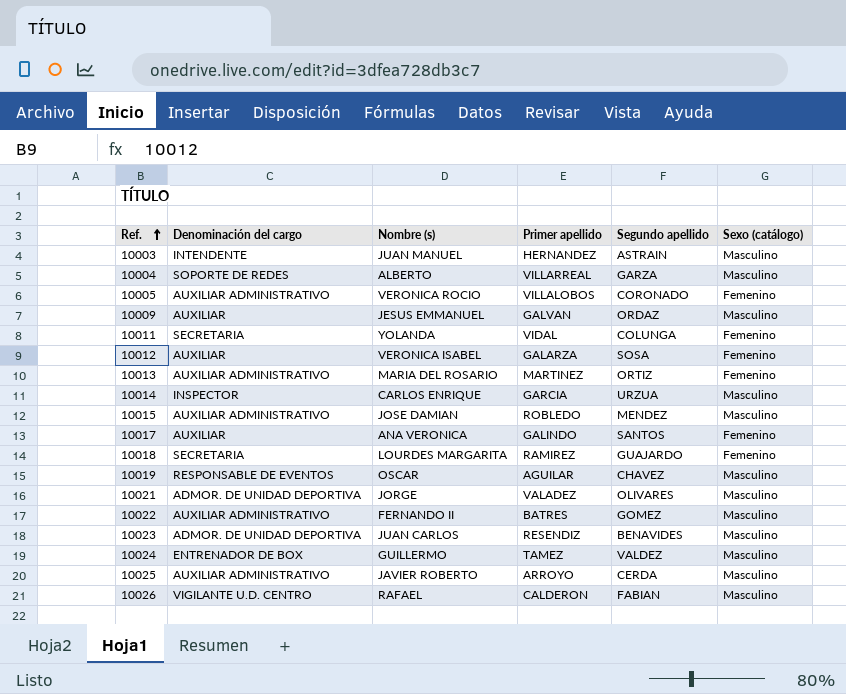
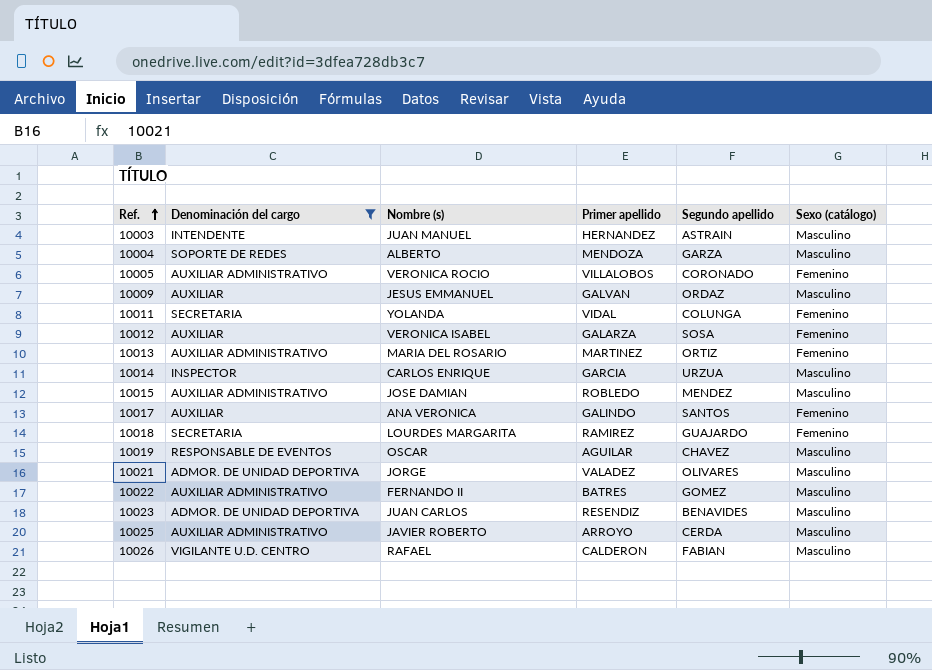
filter: none -> Denominación del cargo != ENTRENADOR DE BOX
10004 | Primer apellido: VILLARREAL -> MENDOZA

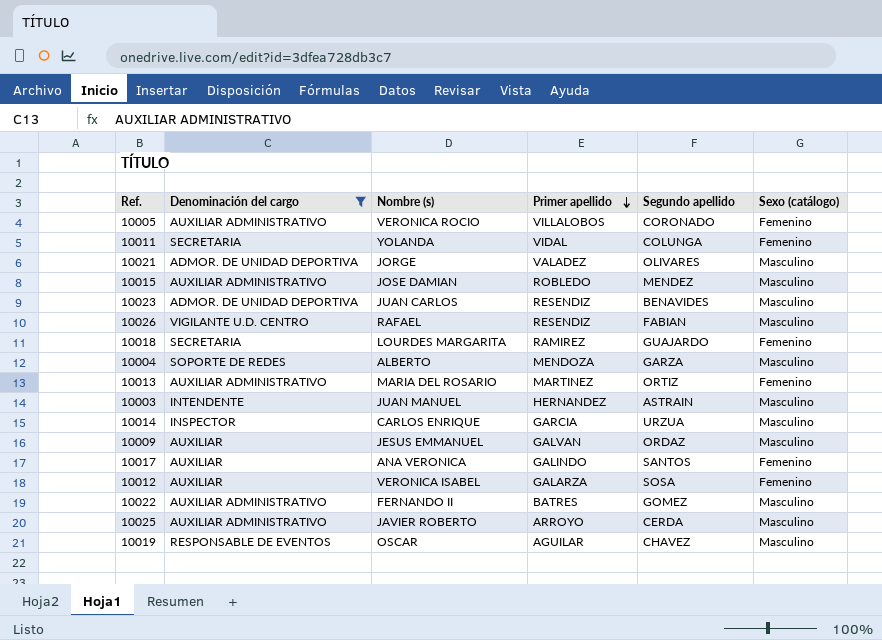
row order: Ref. ascending -> Primer apellido descending
10026 | Primer apellido: CALDERON -> RESENDIZ

